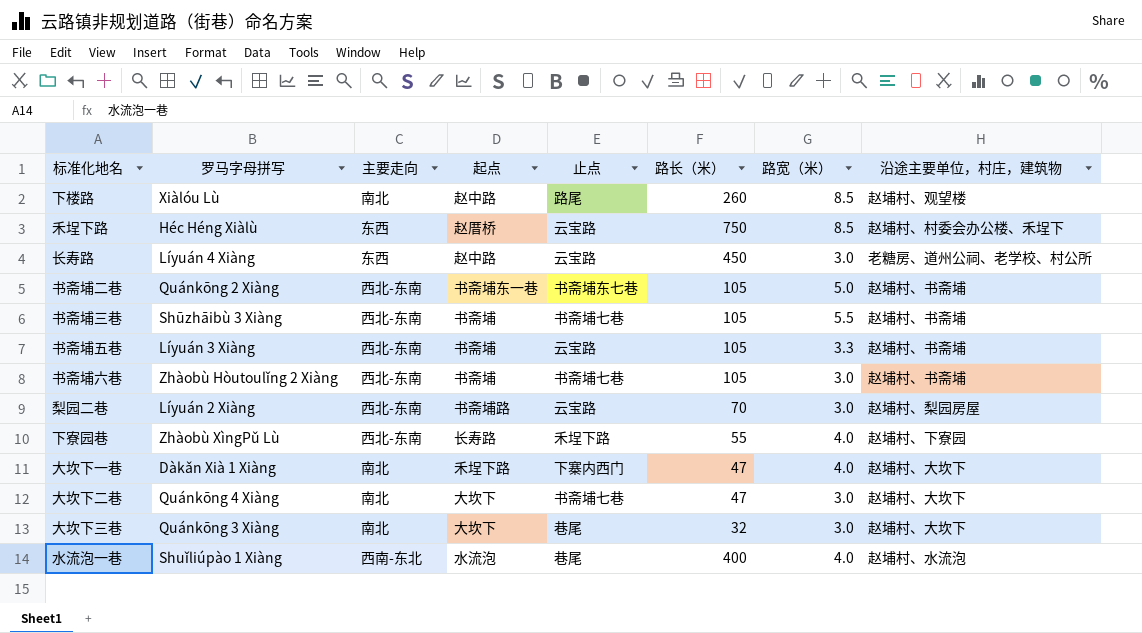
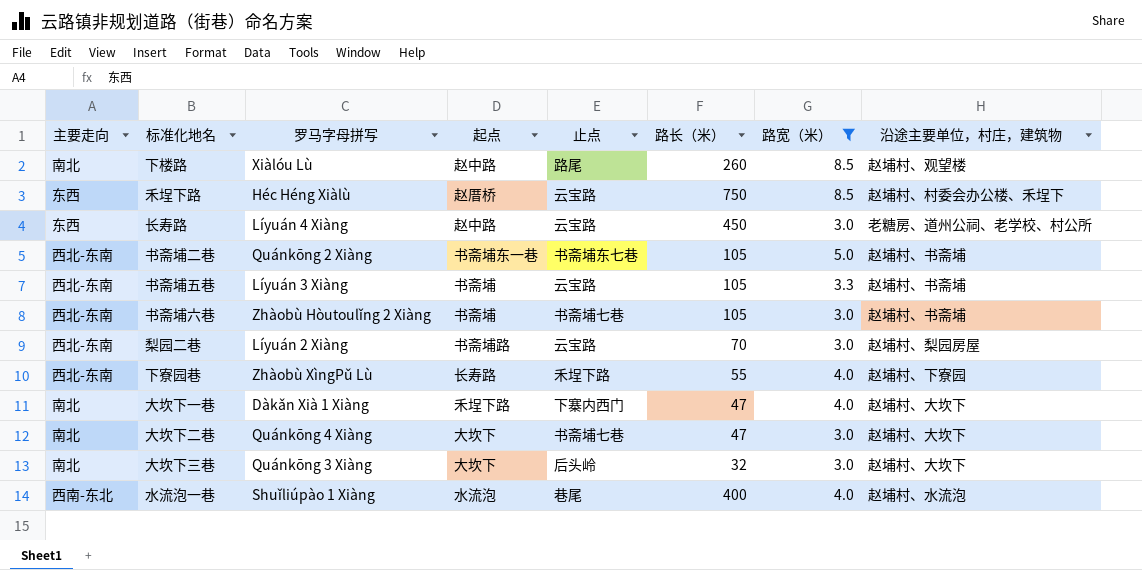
filter: none -> 路宽（米） != 5.5
column 主要走向 | position: 3 -> 1
大坎下三巷 | 止点: 巷尾 -> 后头岭

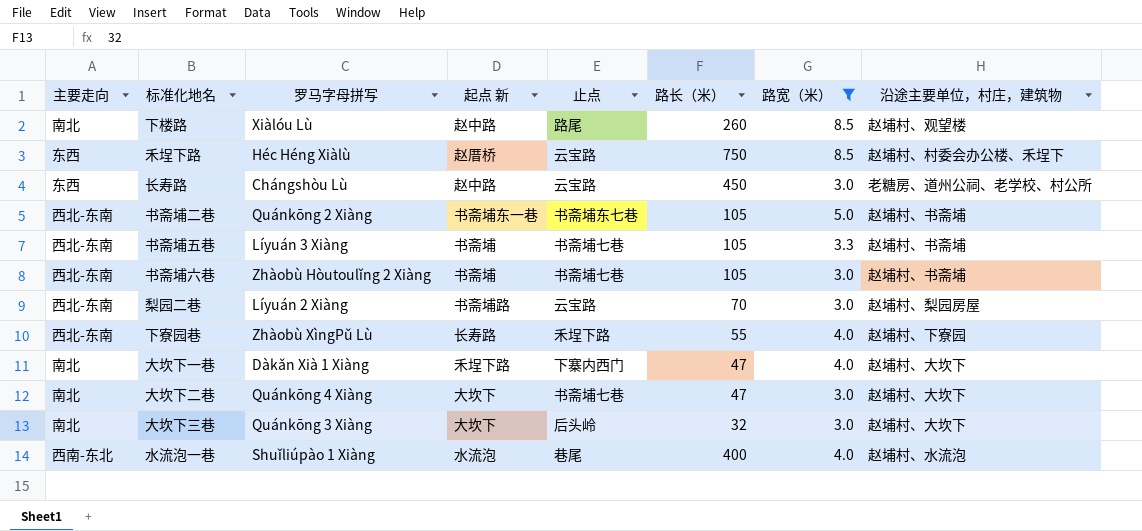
column name: 起点 -> 起点 新
长寿路 | 罗马字母拼写: Líyuán 4 Xiàng -> Chángshòu Lù
书斋埔五巷 | 止点: 云宝路 -> 书斋埔七巷

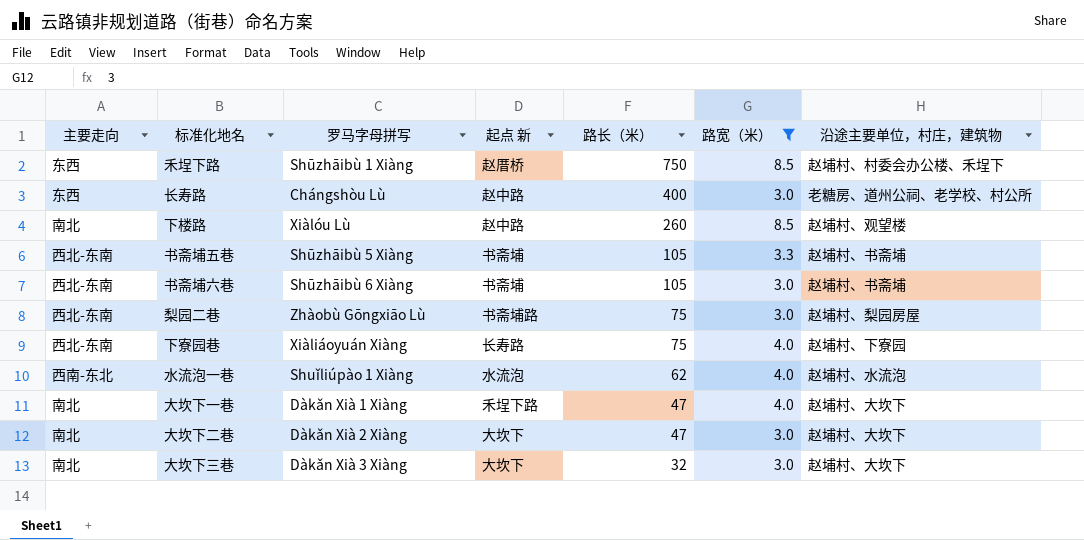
row order: none -> 路长（米） descending
column 止点 | position: 5 -> none
row 书斋埔二巷: 西北-东南 | Quánkōng 2 Xiàng | 书斋埔东一巷 | 书斋埔东七巷 | 105 | 5.0 | 赵埔村、书斋埔 -> none
禾埕下路 | 罗马字母拼写: Héc Héng Xiàlù -> Shūzhāibù 1 Xiàng
长寿路 | 路长（米）: 450 -> 400
书斋埔五巷 | 罗马字母拼写: Líyuán 3 Xiàng -> Shūzhāibù 5 Xiàng
书斋埔六巷 | 罗马字母拼写: Zhàobù Hòutoulǐng 2 Xiàng -> Shūzhāibù 6 Xiàng
梨园二巷 | 罗马字母拼写: Líyuán 2 Xiàng -> Zhàobù Gōngxiāo Lù
梨园二巷 | 路长（米）: 70 -> 75
下寮园巷 | 罗马字母拼写: Zhàobù XìngPǔ Lù -> Xiàliáoyuán Xiàng
下寮园巷 | 路长（米）: 55 -> 75
水流泡一巷 | 路长（米）: 400 -> 62
大坎下二巷 | 罗马字母拼写: Quánkōng 4 Xiàng -> Dàkǎn Xià 2 Xiàng
大坎下三巷 | 罗马字母拼写: Quánkōng 3 Xiàng -> Dàkǎn Xià 3 Xiàng

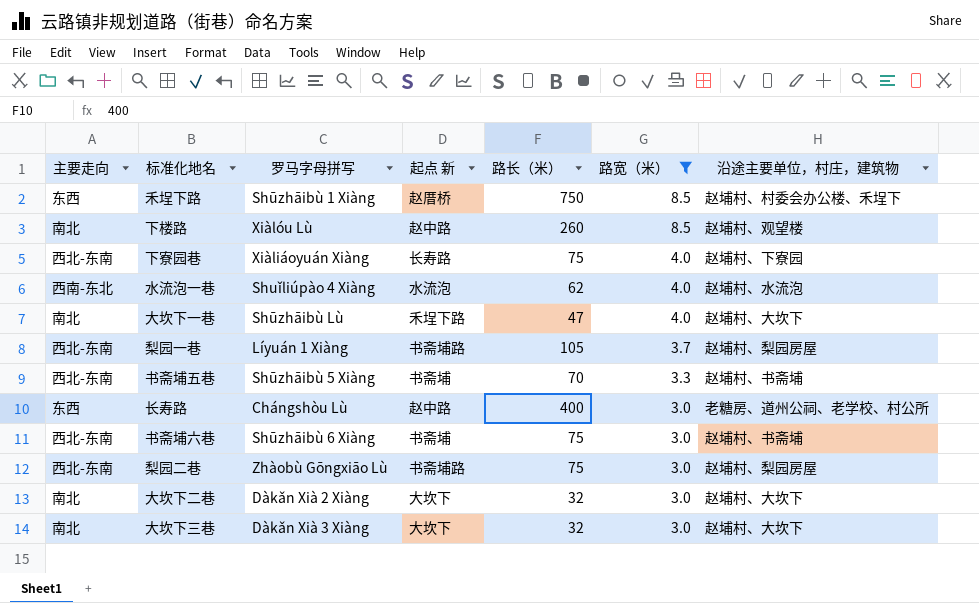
row order: 路长（米） descending -> 路宽（米） descending
水流泡一巷 | 罗马字母拼写: Shuǐliúpào 1 Xiàng -> Shuǐliúpào 4 Xiàng
大坎下一巷 | 罗马字母拼写: Dàkǎn Xià 1 Xiàng -> Shūzhāibù Lù
row 梨园一巷: none -> 西北-东南 | Líyuán 1 Xiàng | 书斋埔路 | 105 | 3.7 | 赵埔村、梨园房屋
书斋埔五巷 | 路长（米）: 105 -> 70
书斋埔六巷 | 路长（米）: 105 -> 75
大坎下二巷 | 路长（米）: 47 -> 32

